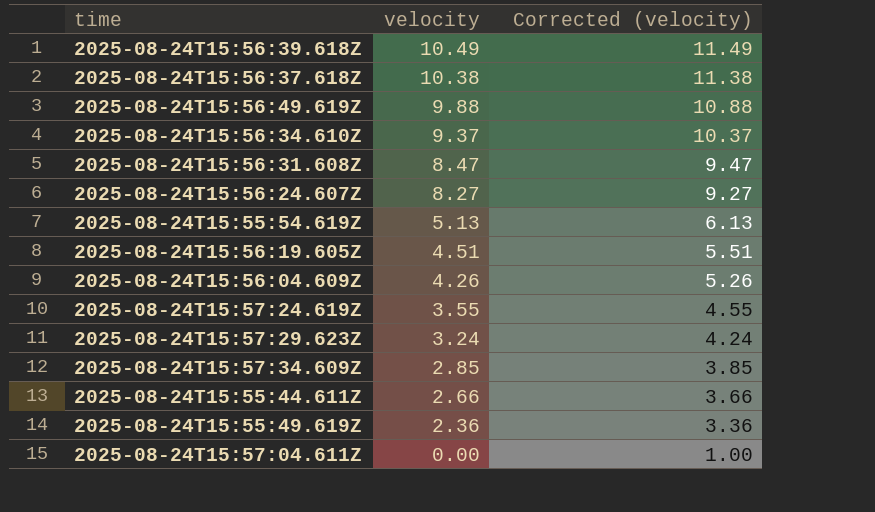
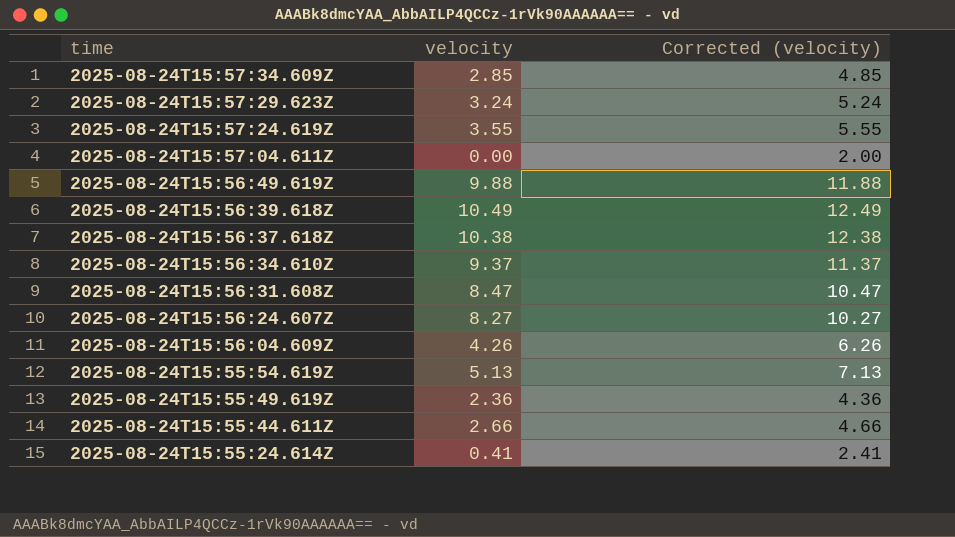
row order: velocity descending -> time descending
column Corrected (velocity) | formula: [velocity] + 1 -> [velocity] + 2
row 2025-08-24T15:56:19.605Z: 4.51 | 5.51 -> none
row 2025-08-24T15:55:24.614Z: none -> 0.41 | 2.41

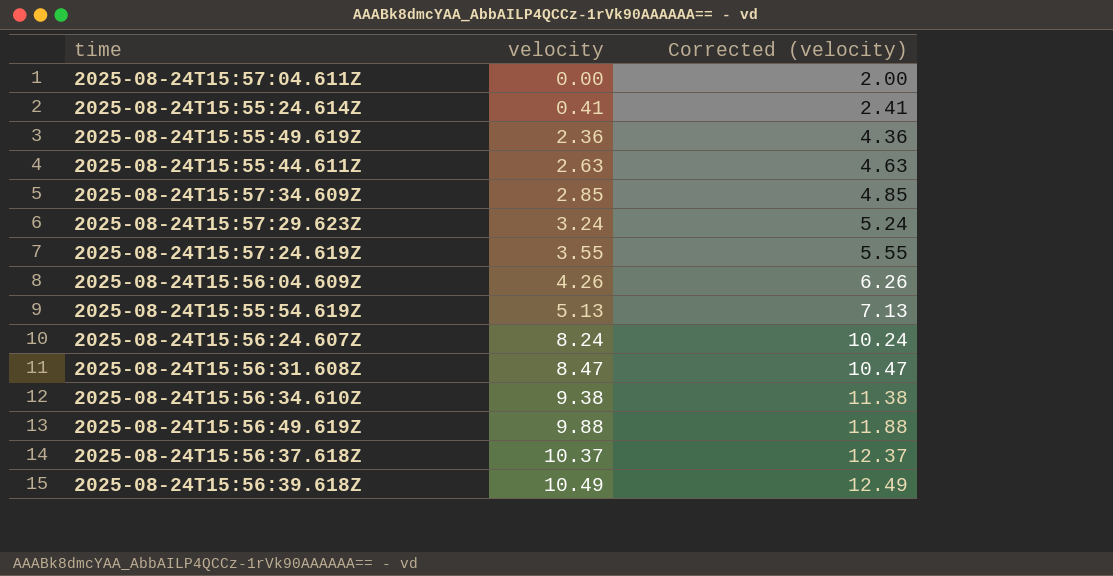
row order: time descending -> velocity ascending
2025-08-24T15:55:44.611Z | velocity: 2.66 -> 2.63
2025-08-24T15:55:44.611Z | Corrected (velocity): 4.66 -> 4.63
2025-08-24T15:56:24.607Z | velocity: 8.27 -> 8.24
2025-08-24T15:56:24.607Z | Corrected (velocity): 10.27 -> 10.24
2025-08-24T15:56:34.610Z | velocity: 9.37 -> 9.38
2025-08-24T15:56:34.610Z | Corrected (velocity): 11.37 -> 11.38
2025-08-24T15:56:37.618Z | velocity: 10.38 -> 10.37
2025-08-24T15:56:37.618Z | Corrected (velocity): 12.38 -> 12.37

